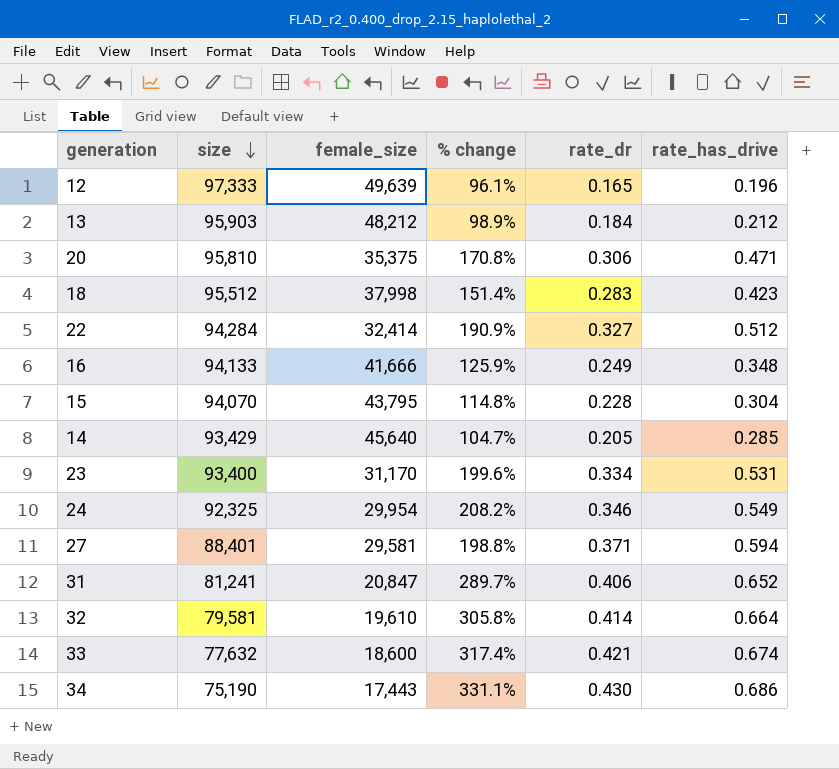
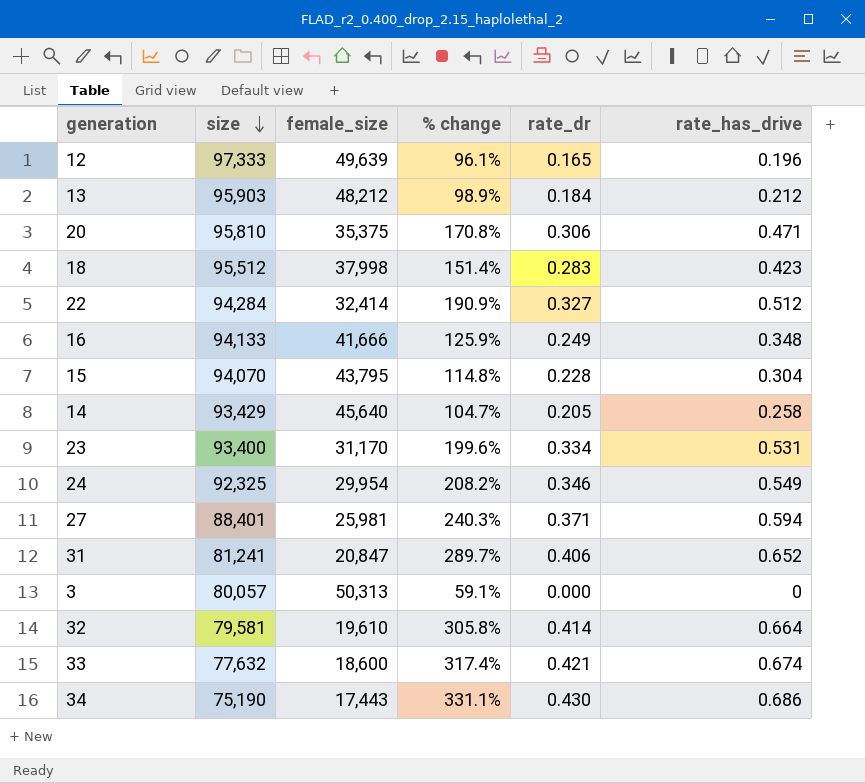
14 | rate_has_drive: 0.285 -> 0.258
27 | female_size: 29,581 -> 25,981
27 | % change: 198.8% -> 240.3%
row 3: none -> 80,057 | 50,313 | 59.1% | 0.000 | 0

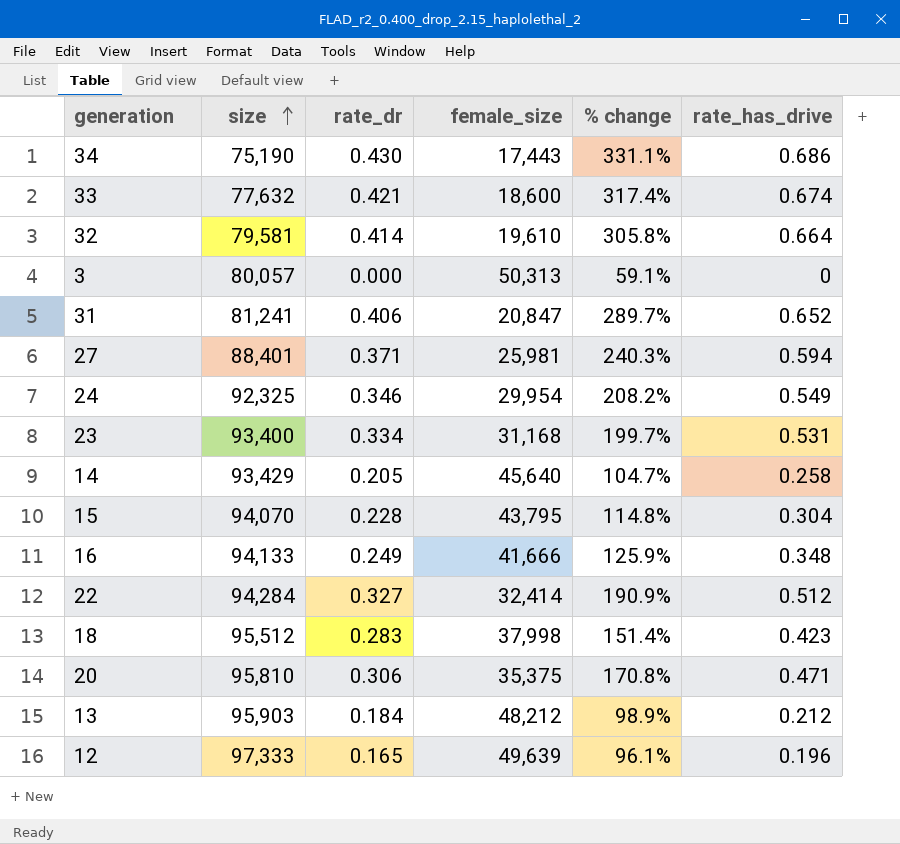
row order: size descending -> size ascending
column rate_dr | position: 5 -> 3
23 | female_size: 31,170 -> 31,168
23 | % change: 199.6% -> 199.7%

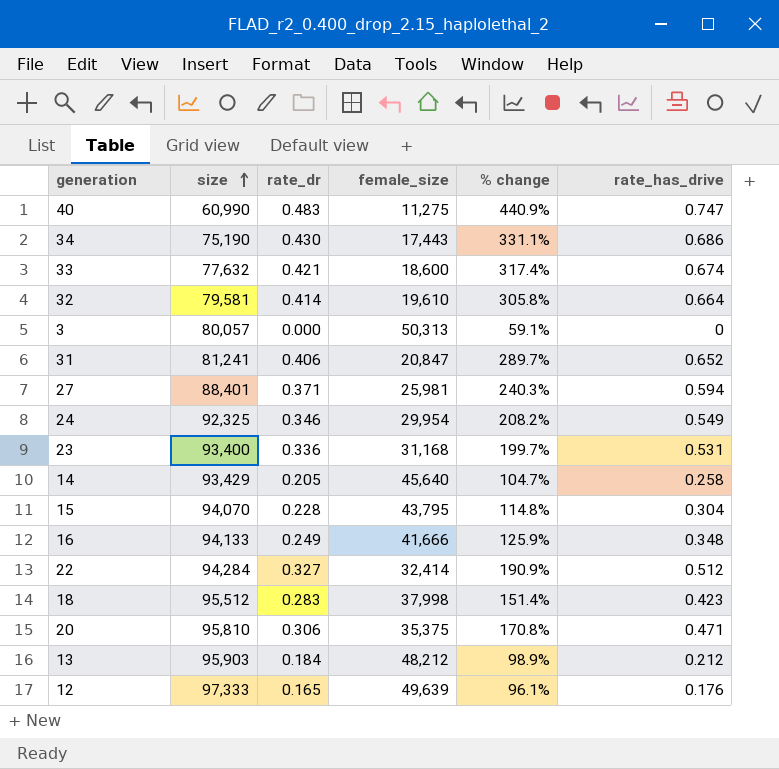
row 40: none -> 60,990 | 0.483 | 11,275 | 440.9% | 0.747
23 | rate_dr: 0.334 -> 0.336
12 | rate_has_drive: 0.196 -> 0.176

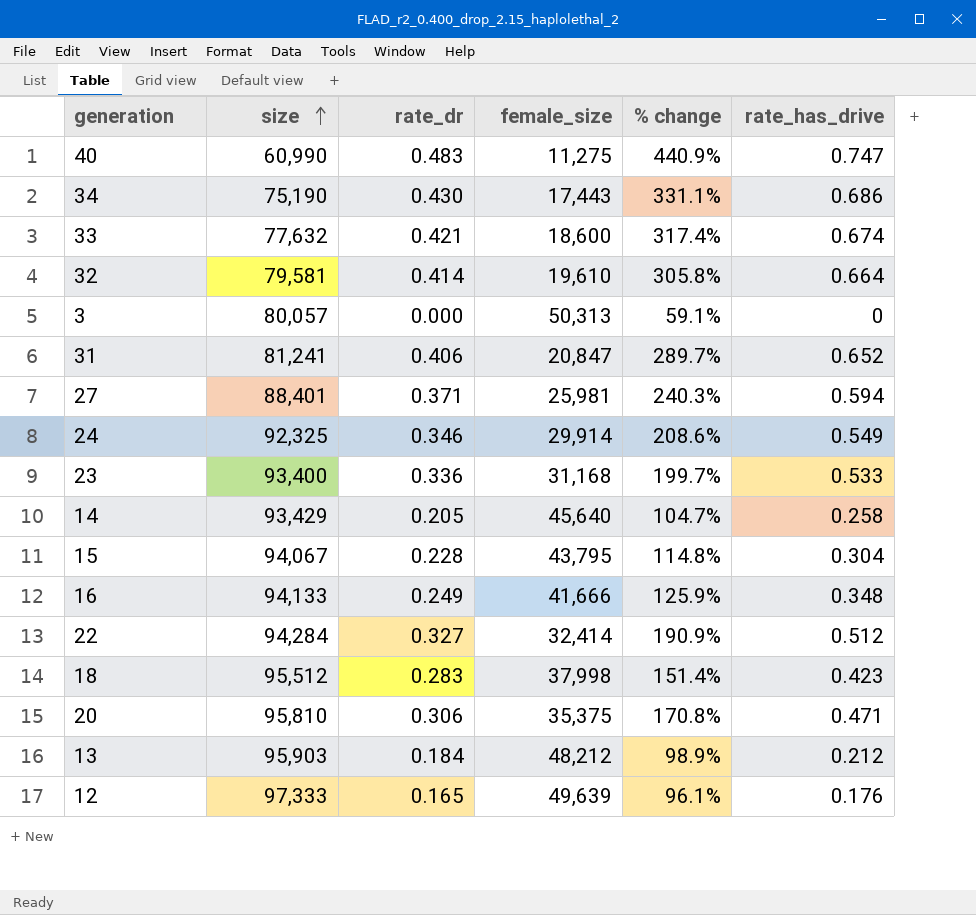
24 | female_size: 29,954 -> 29,914
24 | % change: 208.2% -> 208.6%
23 | rate_has_drive: 0.531 -> 0.533
15 | size: 94,070 -> 94,067

